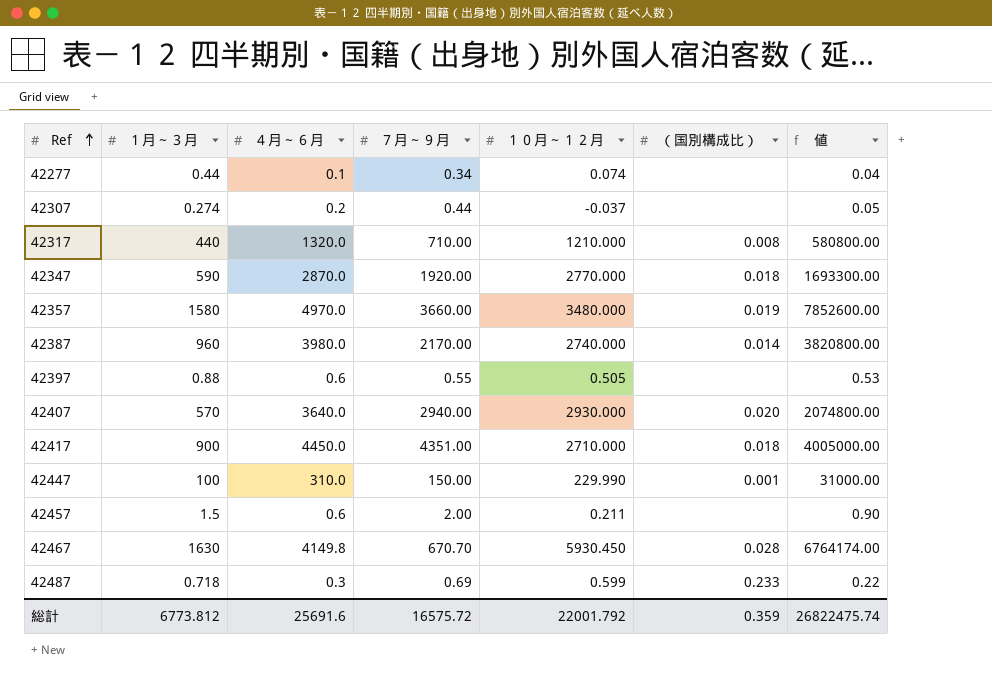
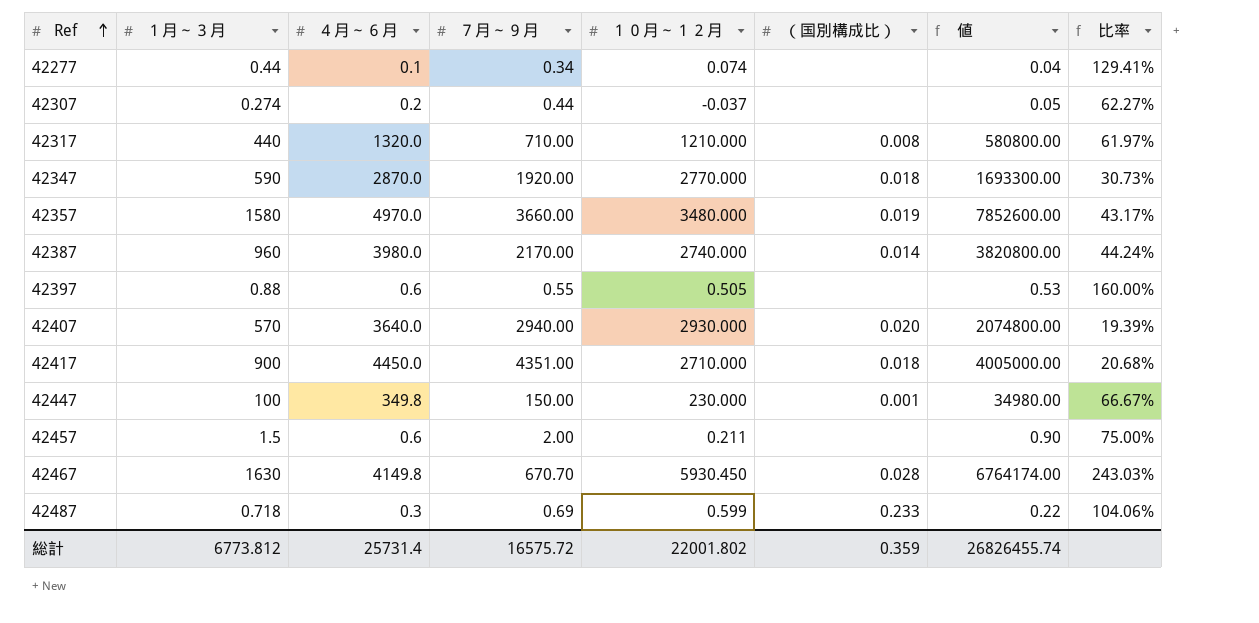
column 比率 | formula: none -> [１月～３月] / [７月～９月]
42447 | ４月～６月: 310.0 -> 349.8
42447 | １０月～１２月: 229.990 -> 230.000
42447 | 値: 31000.00 -> 34980.00
総計 | ４月～６月: 25691.6 -> 25731.4
総計 | １０月～１２月: 22001.792 -> 22001.802
総計 | 値: 26822475.74 -> 26826455.74

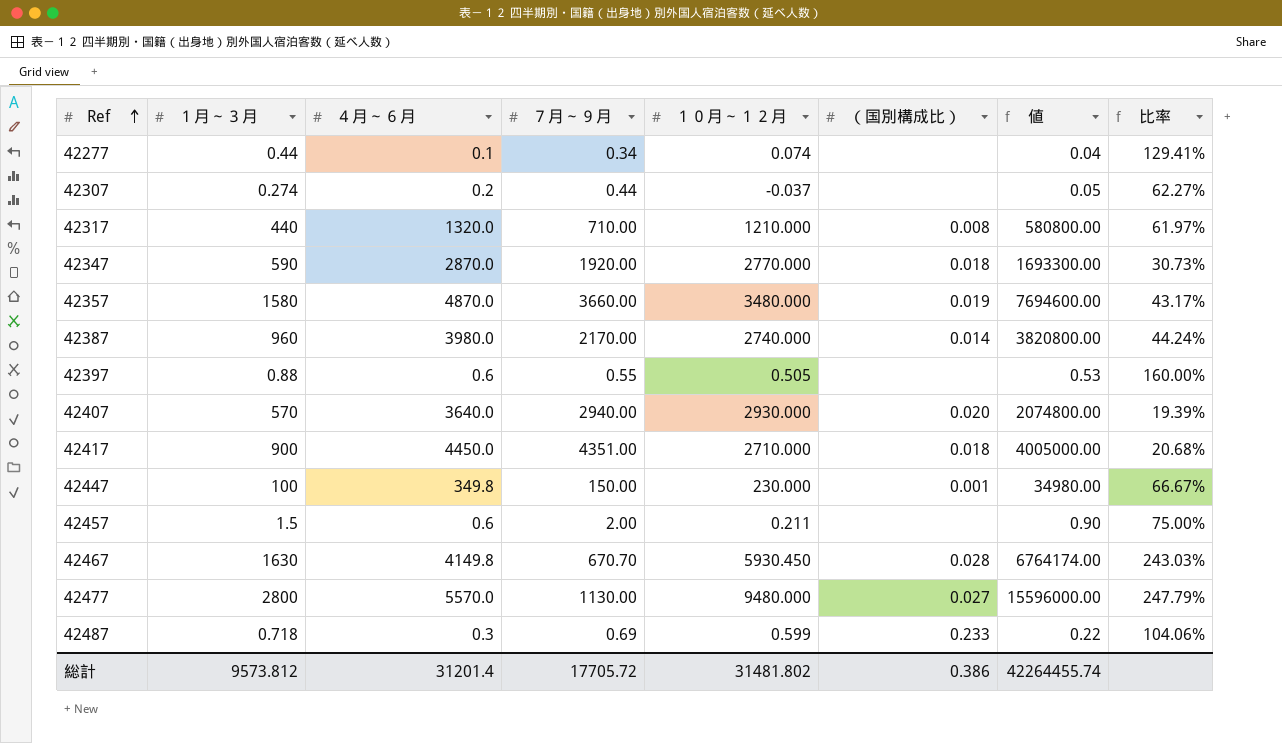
42357 | ４月～６月: 4970.0 -> 4870.0
42357 | 値: 7852600.00 -> 7694600.00
row 42477: none -> 2800 | 5570.0 | 1130.00 | 9480.000 | 0.027 | 15596000.00 | 247.79%
総計 | １月～３月: 6773.812 -> 9573.812
総計 | ４月～６月: 25731.4 -> 31201.4
総計 | ７月～９月: 16575.72 -> 17705.72
総計 | １０月～１２月: 22001.802 -> 31481.802
総計 | （国別構成比）: 0.359 -> 0.386
総計 | 値: 26826455.74 -> 42264455.74

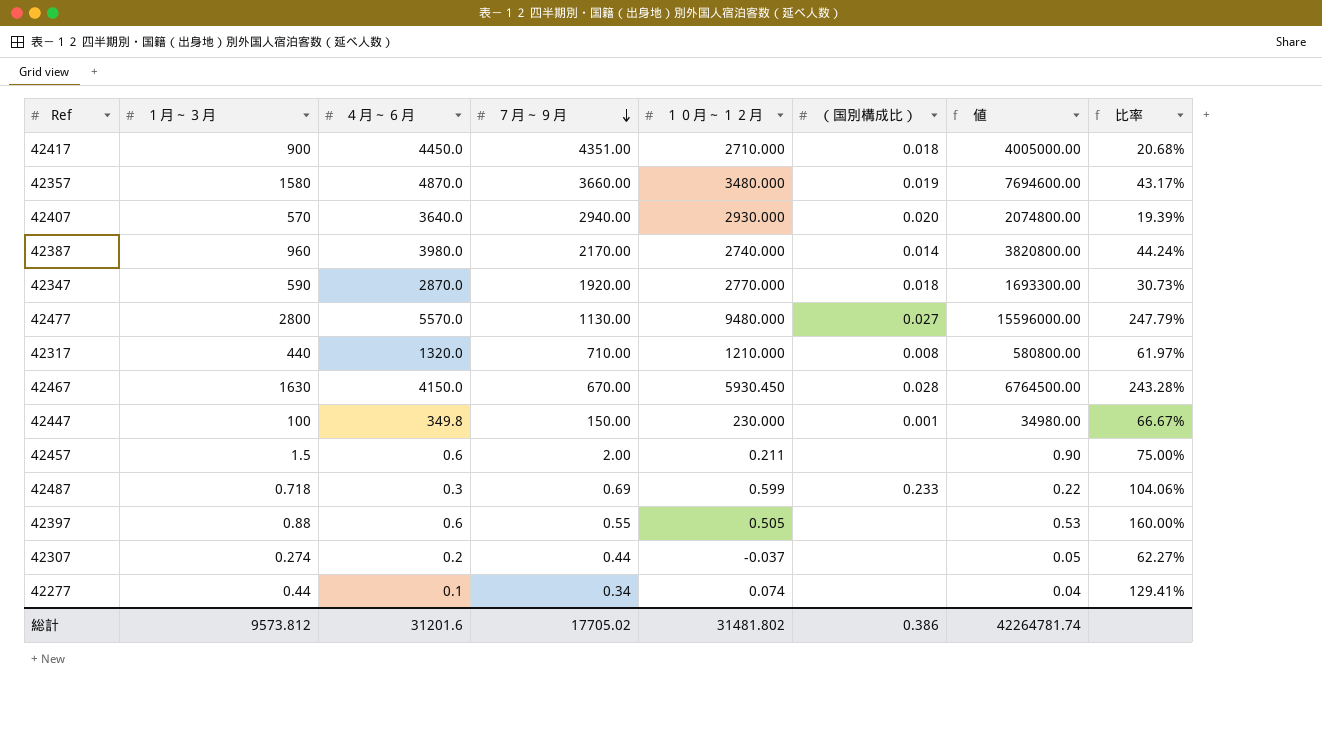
row order: Ref ascending -> ７月～９月 descending
42467 | ４月～６月: 4149.8 -> 4150.0
42467 | ７月～９月: 670.70 -> 670.00
42467 | 値: 6764174.00 -> 6764500.00
42467 | 比率: 243.03% -> 243.28%
総計 | ４月～６月: 31201.4 -> 31201.6
総計 | ７月～９月: 17705.72 -> 17705.02
総計 | 値: 42264455.74 -> 42264781.74

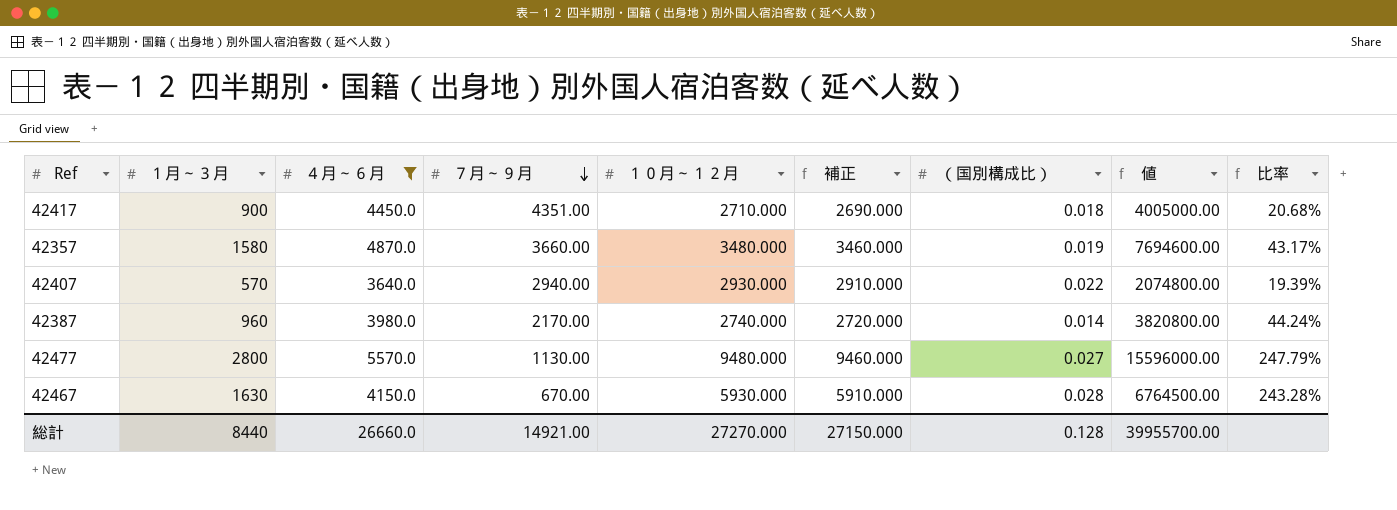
filter: none -> ４月～６月 >= 3640.0
column 補正 | formula: none -> [１０月～１２月] - 20
42407 | （国別構成比）: 0.020 -> 0.022
42467 | １０月～１２月: 5930.450 -> 5930.000
総計 | １月～３月: 9573.812 -> 8440
総計 | ４月～６月: 31201.6 -> 26660.0
総計 | ７月～９月: 17705.02 -> 14921.00
総計 | １０月～１２月: 31481.802 -> 27270.000
総計 | （国別構成比）: 0.386 -> 0.128
総計 | 値: 42264781.74 -> 39955700.00

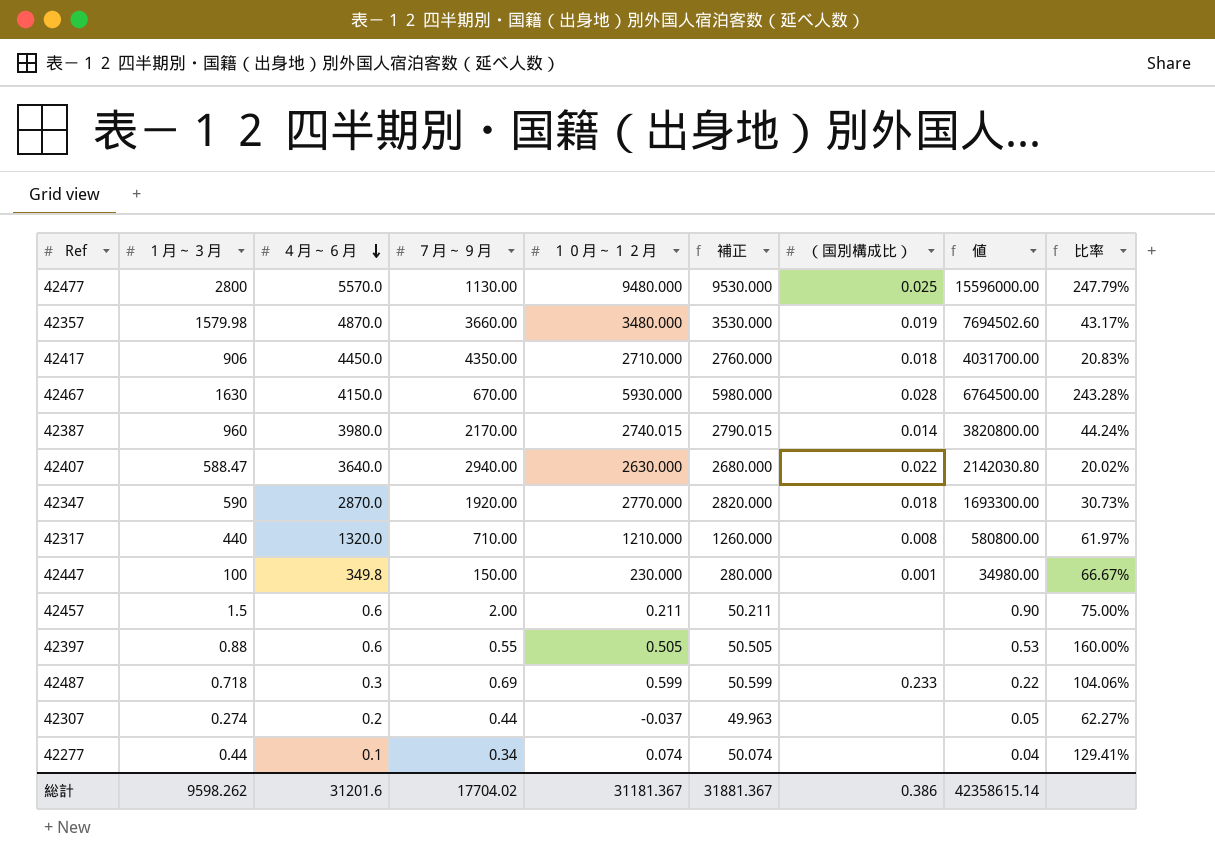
filter: ４月～６月 >= 3640.0 -> none
row order: ７月～９月 descending -> ４月～６月 descending
column 補正 | formula: [１０月～１２月] - 20 -> [１０月～１２月] + 50
42477 | （国別構成比）: 0.027 -> 0.025
42357 | １月～３月: 1580 -> 1579.98
42357 | 値: 7694600.00 -> 7694502.60
42417 | １月～３月: 900 -> 906
42417 | ７月～９月: 4351.00 -> 4350.00
42417 | 値: 4005000.00 -> 4031700.00
42417 | 比率: 20.68% -> 20.83%
42387 | １０月～１２月: 2740.000 -> 2740.015
42407 | １月～３月: 570 -> 588.47
42407 | １０月～１２月: 2930.000 -> 2630.000
42407 | 値: 2074800.00 -> 2142030.80
42407 | 比率: 19.39% -> 20.02%
総計 | １月～３月: 8440 -> 9598.262
総計 | ４月～６月: 26660.0 -> 31201.6
総計 | ７月～９月: 14921.00 -> 17704.02
総計 | １０月～１２月: 27270.000 -> 31181.367
総計 | 補正: 27150.000 -> 31881.367
総計 | （国別構成比）: 0.128 -> 0.386
総計 | 値: 39955700.00 -> 42358615.14

